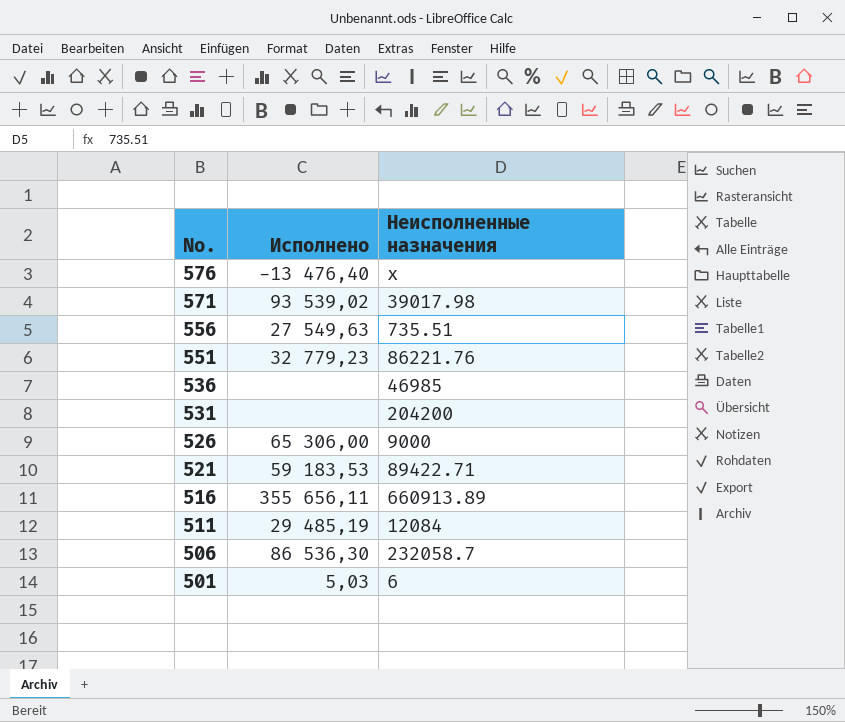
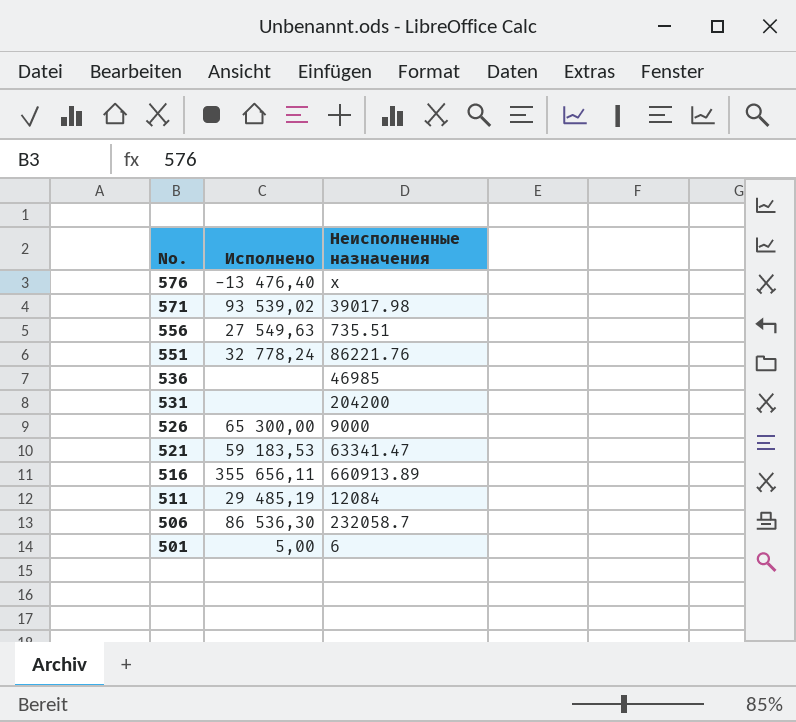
551 | Исполнено: 32 779,23 -> 32 778,24
526 | Исполнено: 65 306,00 -> 65 300,00
521 | Неисполненные назначения: 89422.71 -> 63341.47
501 | Исполнено: 5,03 -> 5,00

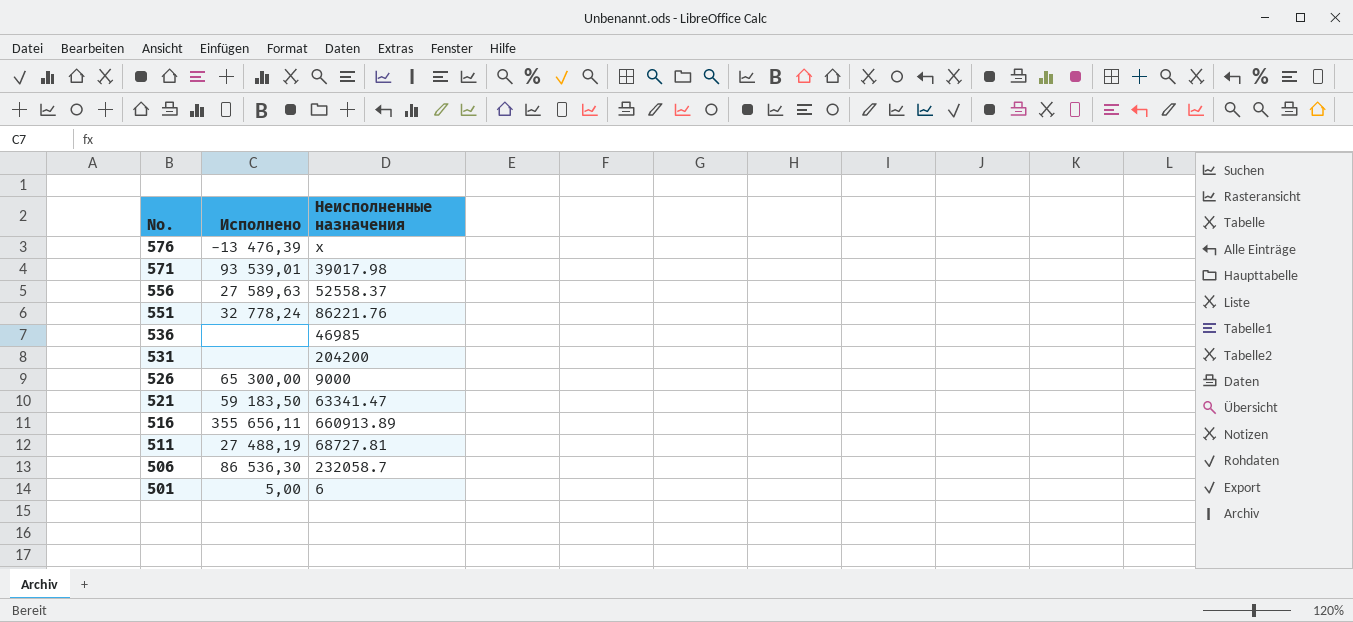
576 | Исполнено: -13 476,40 -> -13 476,39
571 | Исполнено: 93 539,02 -> 93 539,01
556 | Исполнено: 27 549,63 -> 27 589,63
556 | Неисполненные назначения: 735.51 -> 52558.37
521 | Исполнено: 59 183,53 -> 59 183,50
511 | Исполнено: 29 485,19 -> 27 488,19
511 | Неисполненные назначения: 12084 -> 68727.81

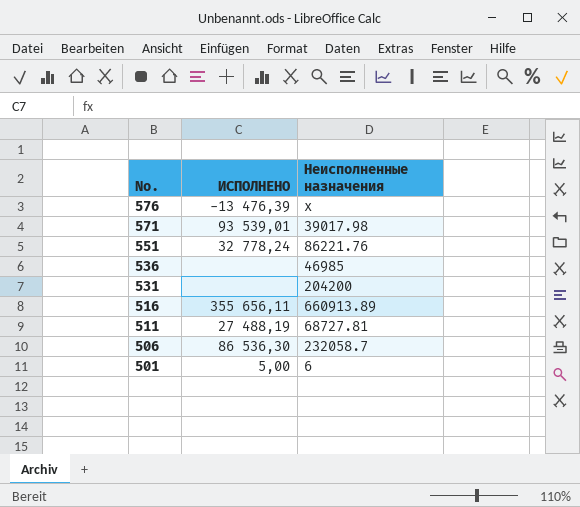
column name: Исполнено -> ИСПОЛНЕНО
row 556: 27 589,63 | 52558.37 -> none
row 526: 65 300,00 | 9000 -> none
row 521: 59 183,50 | 63341.47 -> none

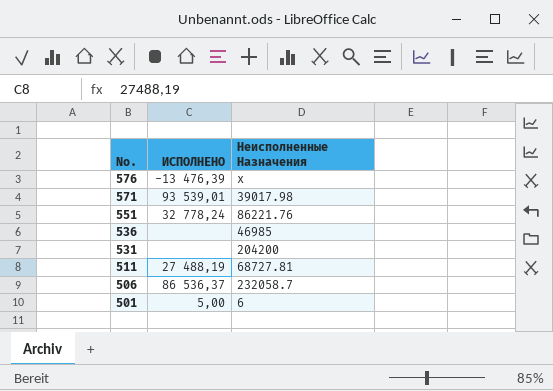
column name: Неисполненные назначения -> Неисполненные Назначения
row 516: 355 656,11 | 660913.89 -> none
506 | ИСПОЛНЕНО: 86 536,30 -> 86 536,37

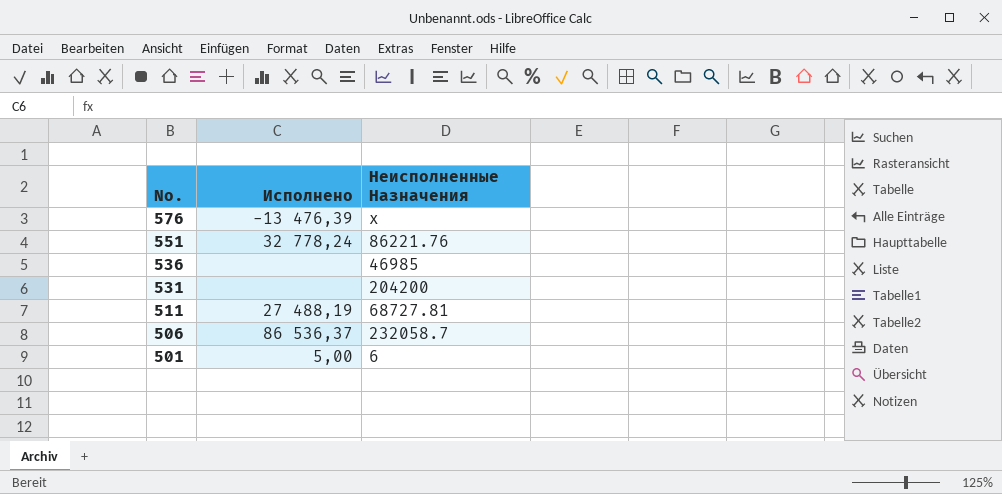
column name: ИСПОЛНЕНО -> Исполнено
row 571: 93 539,01 | 39017.98 -> none

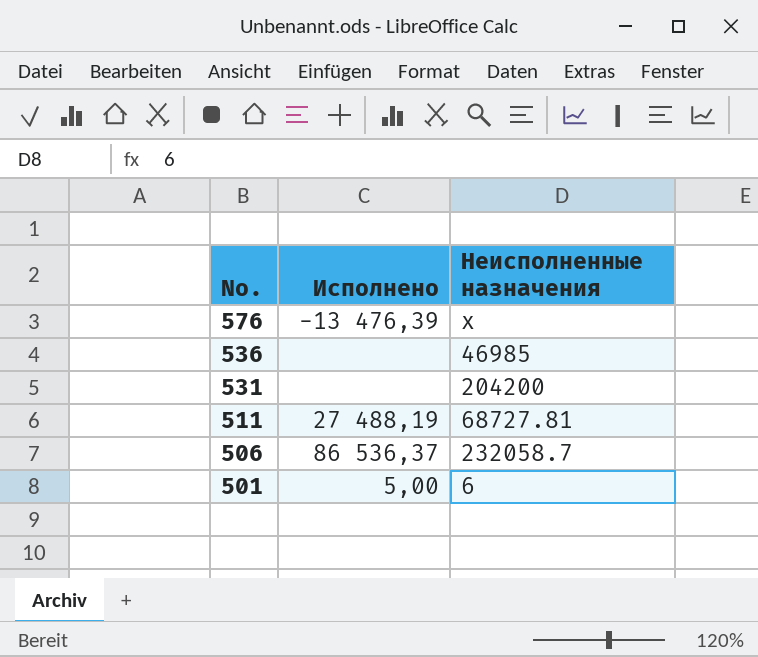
column name: Неисполненные Назначения -> Неисполненные назначения
row 551: 32 778,24 | 86221.76 -> none

